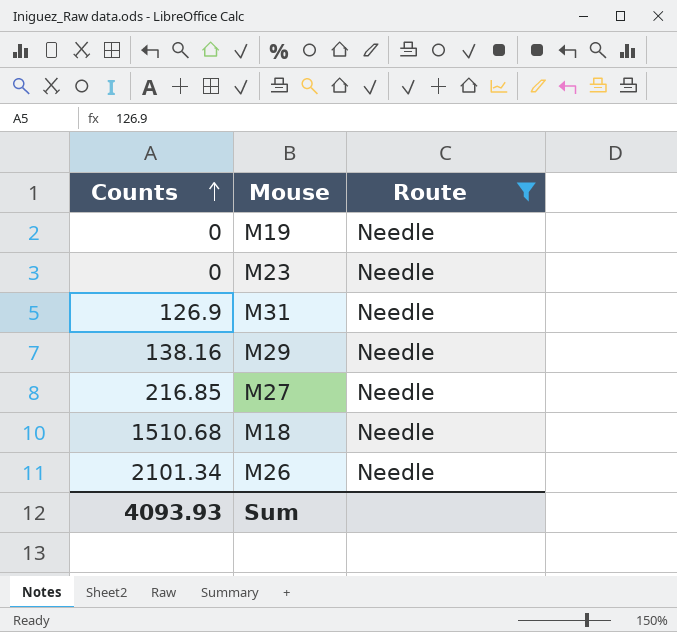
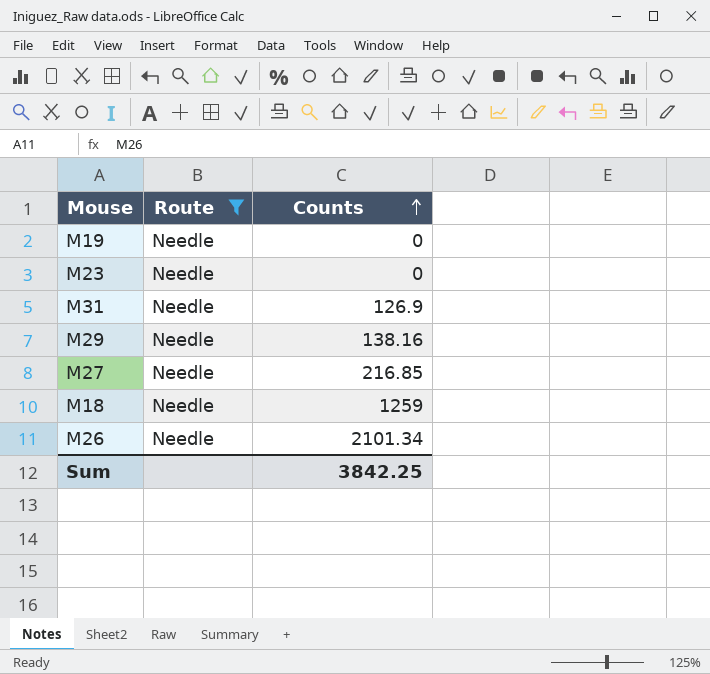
column Counts | position: 1 -> 3
M18 | Counts: 1510.68 -> 1259
Sum | Counts: 4093.93 -> 3842.25

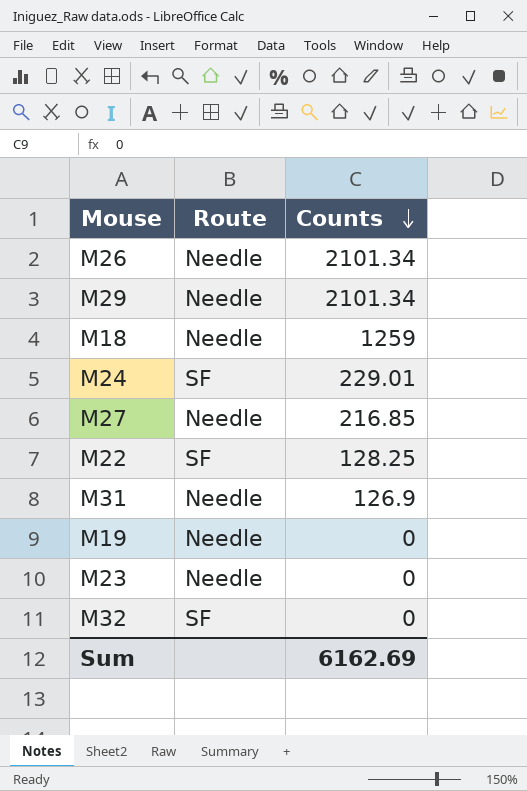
filter: Route = Needle -> none
row order: Counts ascending -> Counts descending
M29 | Counts: 138.16 -> 2101.34
Sum | Counts: 3842.25 -> 6162.69

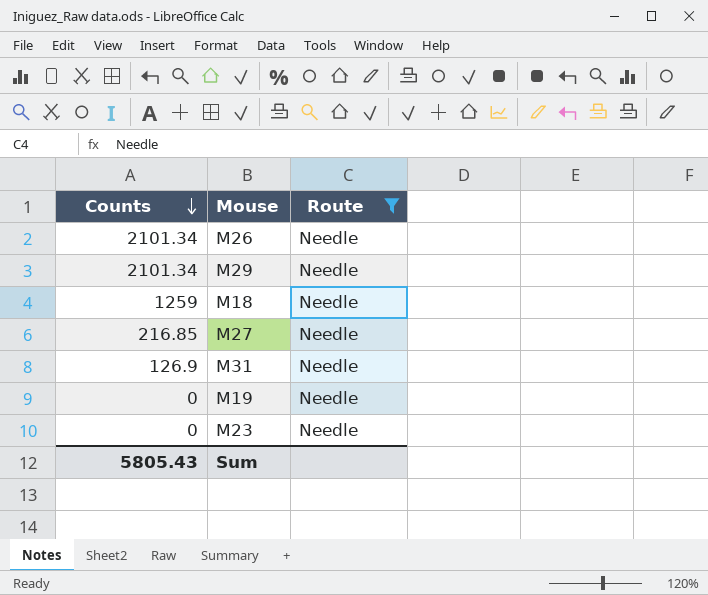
filter: none -> Route = Needle
column Counts | position: 3 -> 1
Sum | Counts: 6162.69 -> 5805.43

